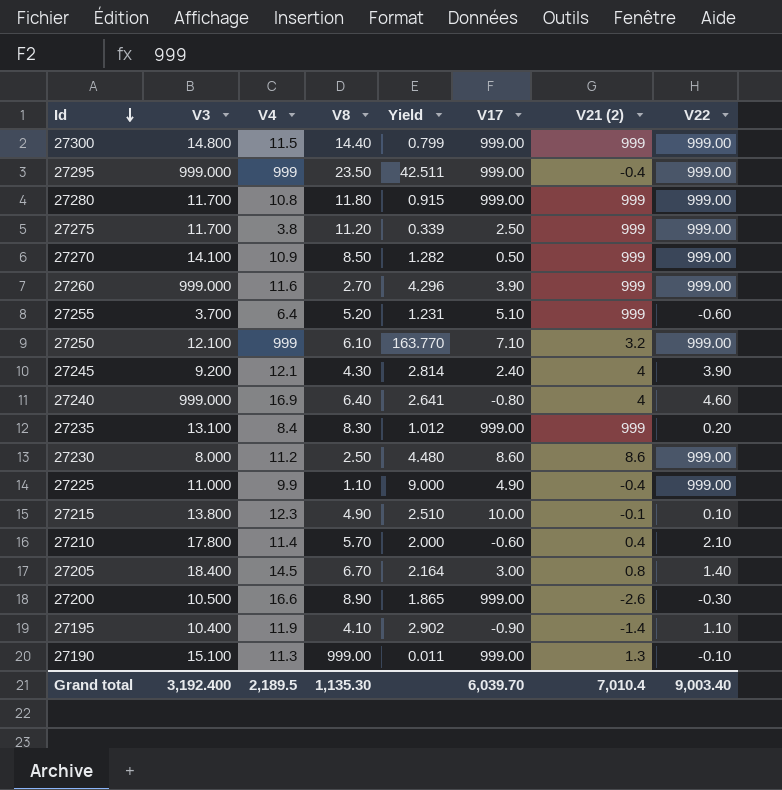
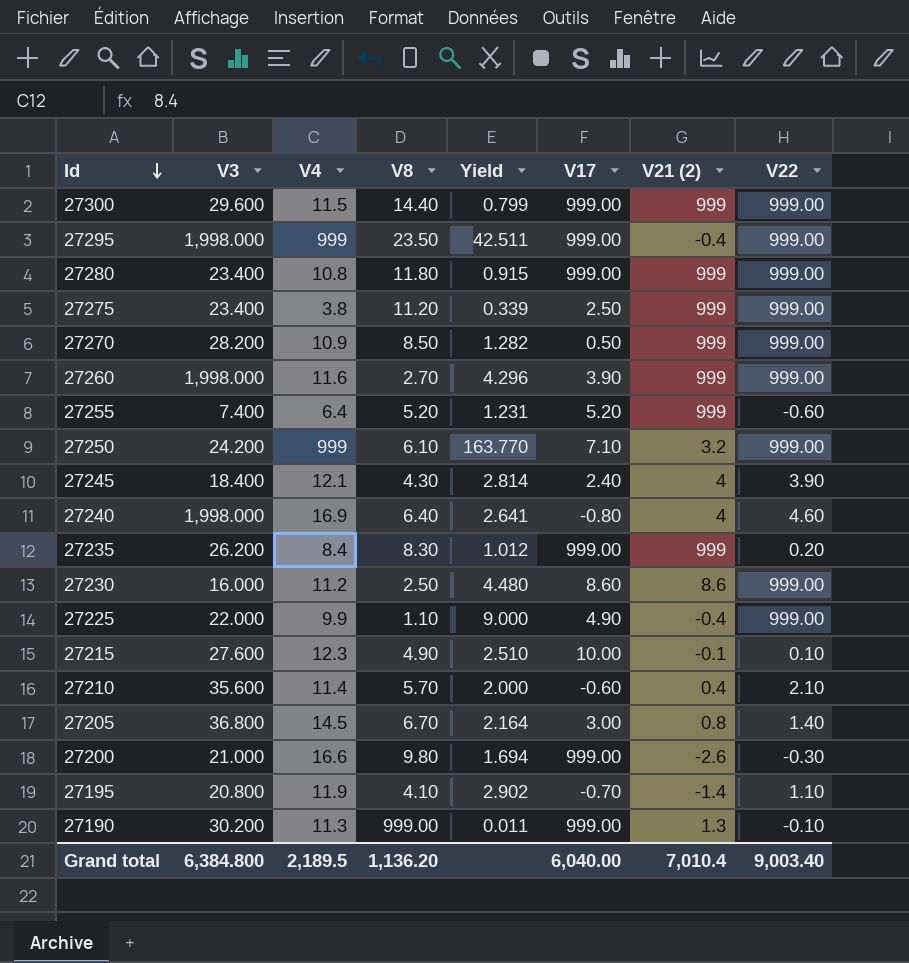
27300 | V3: 14.800 -> 29.600
27295 | V3: 999.000 -> 1,998.000
27280 | V3: 11.700 -> 23.400
27275 | V3: 11.700 -> 23.400
27270 | V3: 14.100 -> 28.200
27260 | V3: 999.000 -> 1,998.000
27255 | V3: 3.700 -> 7.400
27255 | V17: 5.10 -> 5.20
27250 | V3: 12.100 -> 24.200
27245 | V3: 9.200 -> 18.400
27240 | V3: 999.000 -> 1,998.000
27235 | V3: 13.100 -> 26.200
27230 | V3: 8.000 -> 16.000
27225 | V3: 11.000 -> 22.000
27215 | V3: 13.800 -> 27.600
27210 | V3: 17.800 -> 35.600
27205 | V3: 18.400 -> 36.800
27200 | V3: 10.500 -> 21.000
27200 | V8: 8.90 -> 9.80
27200 | Yield: 1.865 -> 1.694
27195 | V3: 10.400 -> 20.800
27195 | V17: -0.90 -> -0.70
27190 | V3: 15.100 -> 30.200
Grand total | V3: 3,192.400 -> 6,384.800
Grand total | V8: 1,135.30 -> 1,136.20
Grand total | V17: 6,039.70 -> 6,040.00

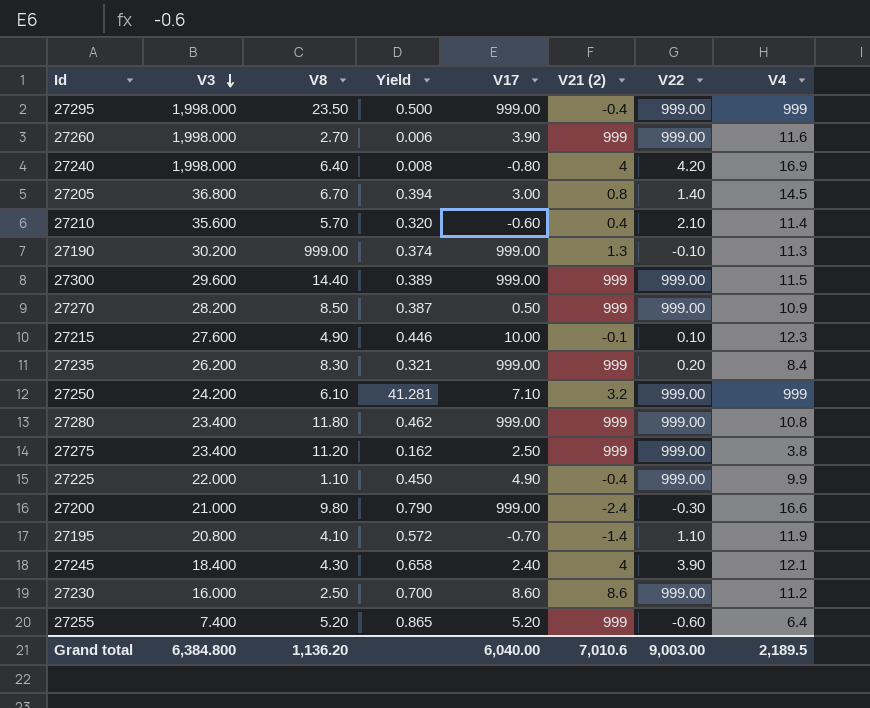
row order: Id descending -> V3 descending
column Yield | formula: [V4] / [V8] -> [V4] / [V3]
column V4 | position: 3 -> 8
27240 | V22: 4.60 -> 4.20
27200 | V21 (2): -2.6 -> -2.4
Grand total | V21 (2): 7,010.4 -> 7,010.6
Grand total | V22: 9,003.40 -> 9,003.00

